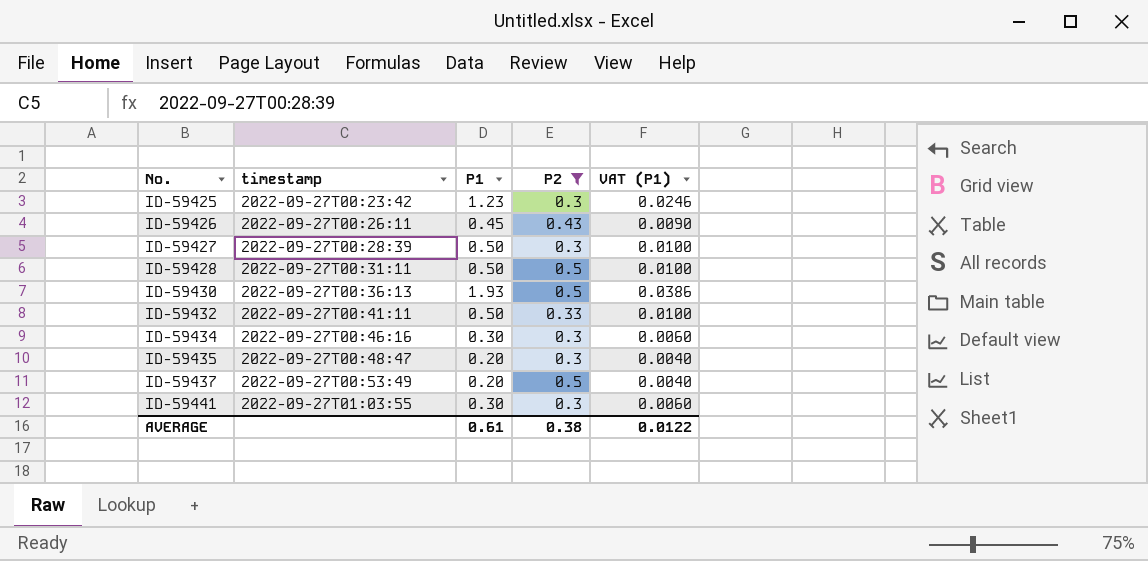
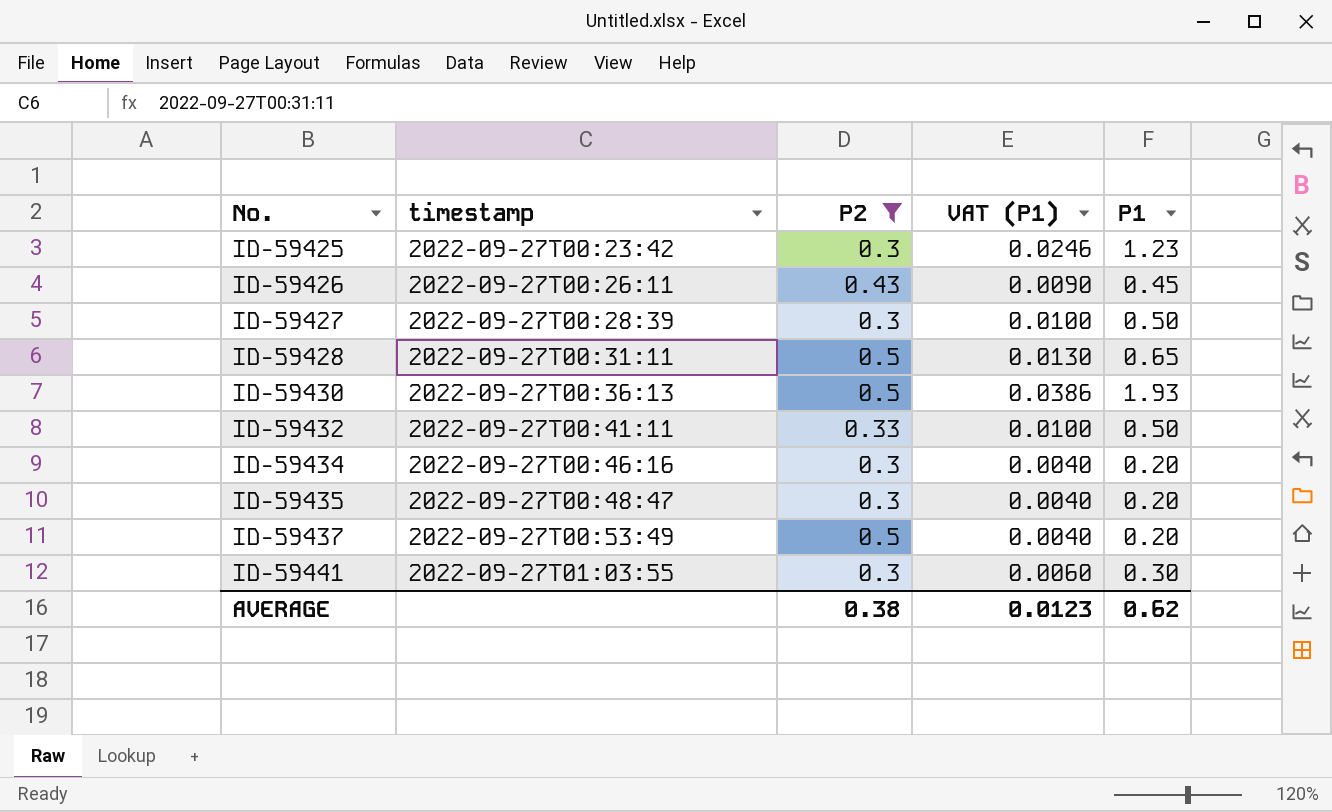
column P1 | position: 3 -> 5
ID-59428 | VAT (P1): 0.0100 -> 0.0130
ID-59428 | P1: 0.50 -> 0.65
ID-59434 | VAT (P1): 0.0060 -> 0.0040
ID-59434 | P1: 0.30 -> 0.20
AVERAGE | VAT (P1): 0.0122 -> 0.0123
AVERAGE | P1: 0.61 -> 0.62

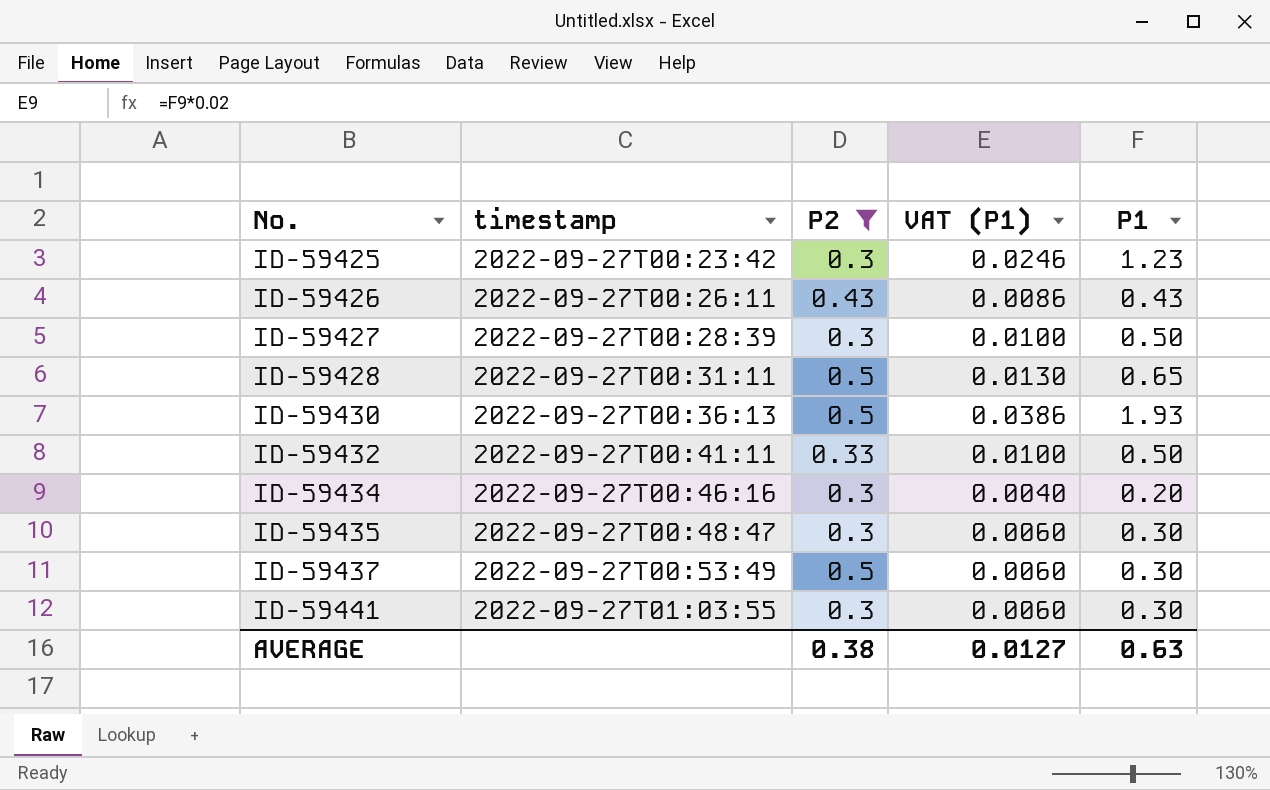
ID-59426 | VAT (P1): 0.0090 -> 0.0086
ID-59426 | P1: 0.45 -> 0.43
ID-59435 | VAT (P1): 0.0040 -> 0.0060
ID-59435 | P1: 0.20 -> 0.30
ID-59437 | VAT (P1): 0.0040 -> 0.0060
ID-59437 | P1: 0.20 -> 0.30
AVERAGE | VAT (P1): 0.0123 -> 0.0127
AVERAGE | P1: 0.62 -> 0.63

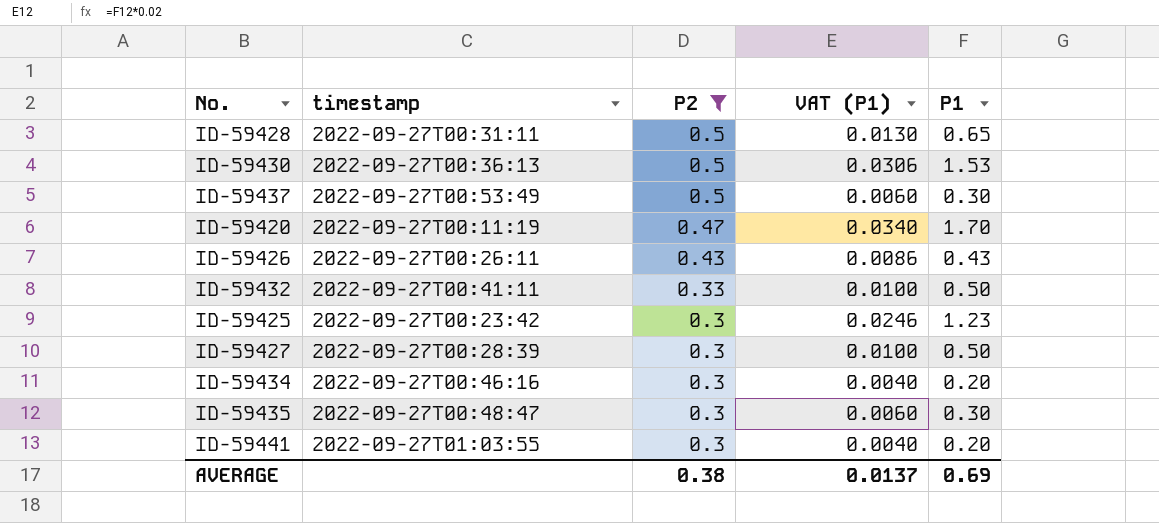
row order: No. ascending -> P2 descending
ID-59430 | VAT (P1): 0.0386 -> 0.0306
ID-59430 | P1: 1.93 -> 1.53
row ID-59420: none -> 2022-09-27T00:11:19 | 0.47 | 0.0340 | 1.70
ID-59441 | VAT (P1): 0.0060 -> 0.0040
ID-59441 | P1: 0.30 -> 0.20
AVERAGE | VAT (P1): 0.0127 -> 0.0137
AVERAGE | P1: 0.63 -> 0.69

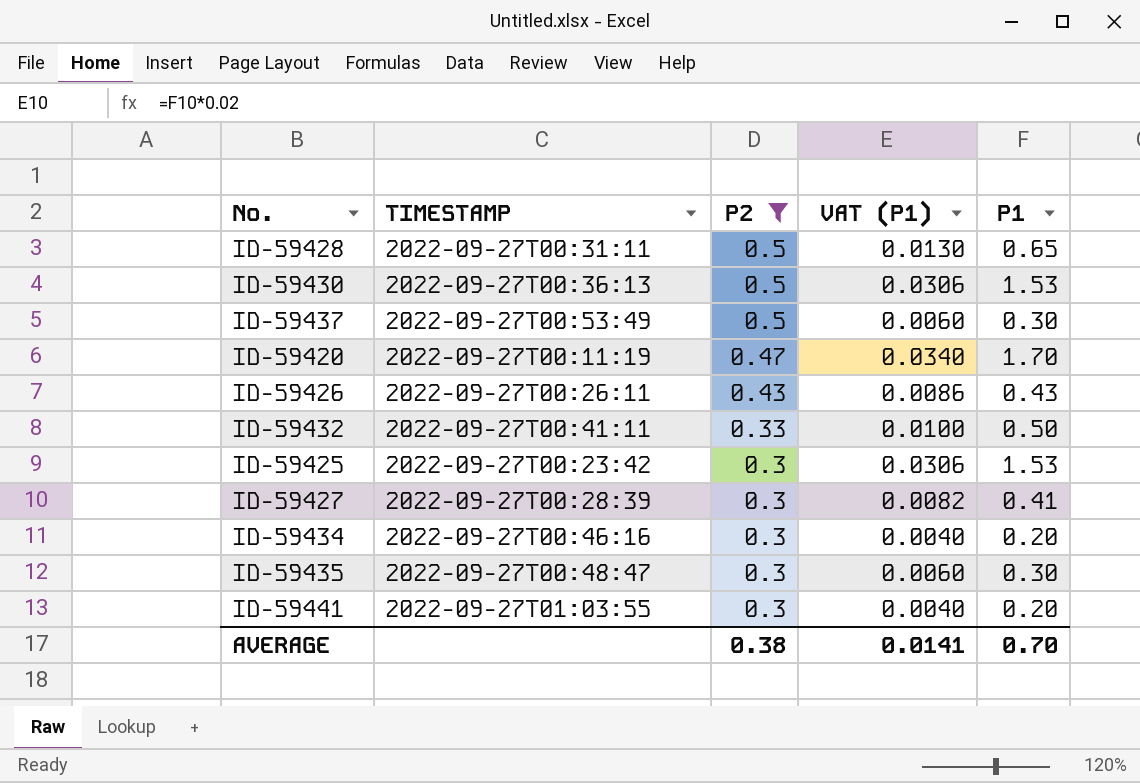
column name: timestamp -> TIMESTAMP
ID-59425 | VAT (P1): 0.0246 -> 0.0306
ID-59425 | P1: 1.23 -> 1.53
ID-59427 | VAT (P1): 0.0100 -> 0.0082
ID-59427 | P1: 0.50 -> 0.41
AVERAGE | VAT (P1): 0.0137 -> 0.0141
AVERAGE | P1: 0.69 -> 0.70

